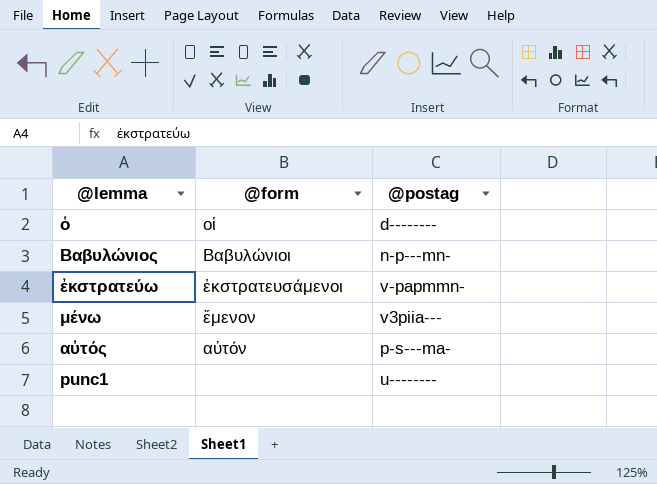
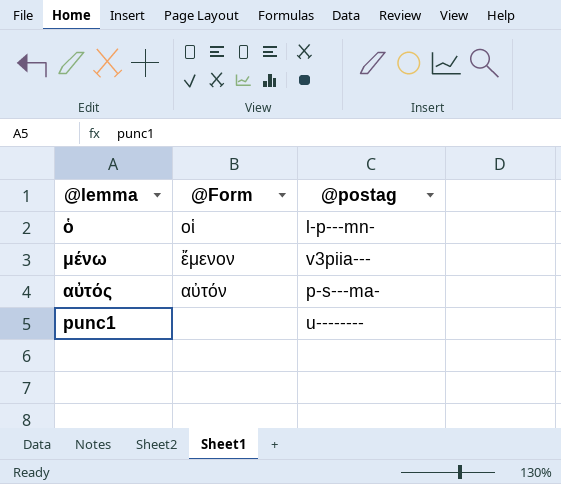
column name: @form -> @Form
row Βαβυλώνιος: Βαβυλώνιοι | n-p---mn- -> none
row ἐκστρατεύω: ἐκστρατευσάμενοι | v-papmmn- -> none
ὁ | @postag: d-------- -> l-p---mn-

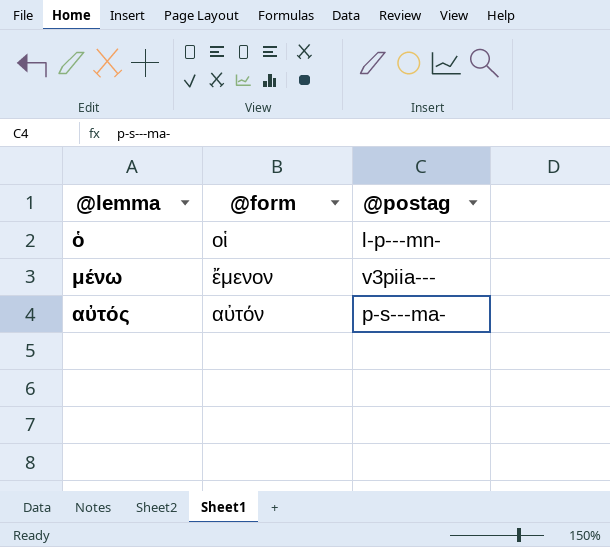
column name: @Form -> @form
row punc1: none | u-------- -> none

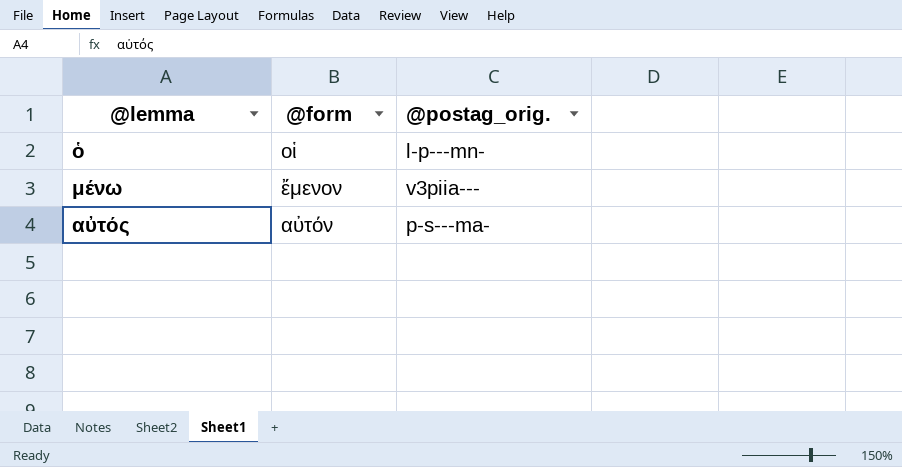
column name: @postag -> @postag_orig.

